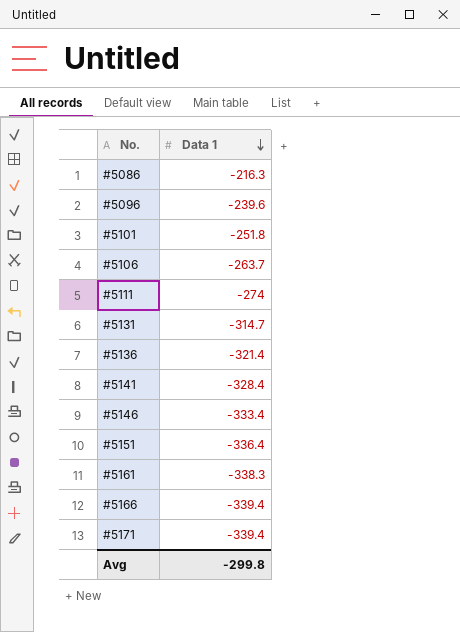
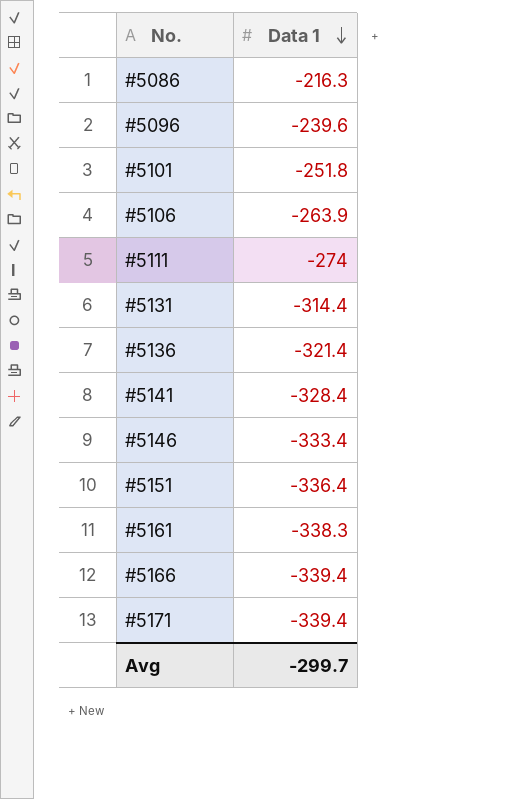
#5106 | Data 1: -263.7 -> -263.9
#5131 | Data 1: -314.7 -> -314.4
Avg | Data 1: -299.8 -> -299.7

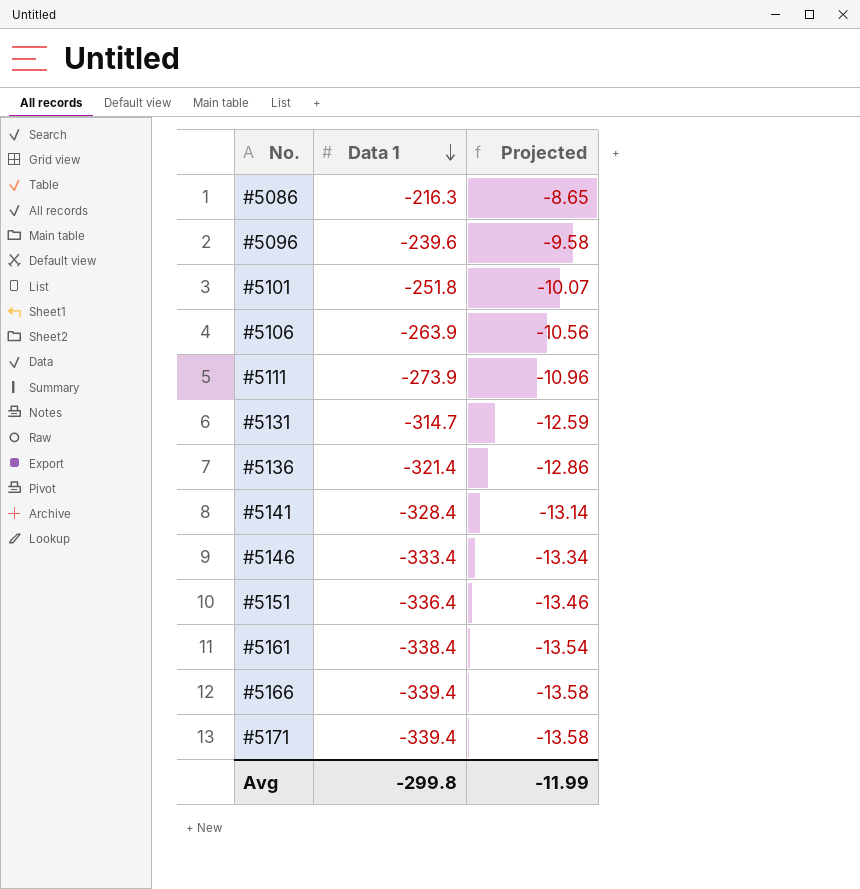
column Projected | formula: none -> [Data 1] * 0.04
#5111 | Data 1: -274 -> -273.9
#5131 | Data 1: -314.4 -> -314.7
#5161 | Data 1: -338.3 -> -338.4
Avg | Data 1: -299.7 -> -299.8

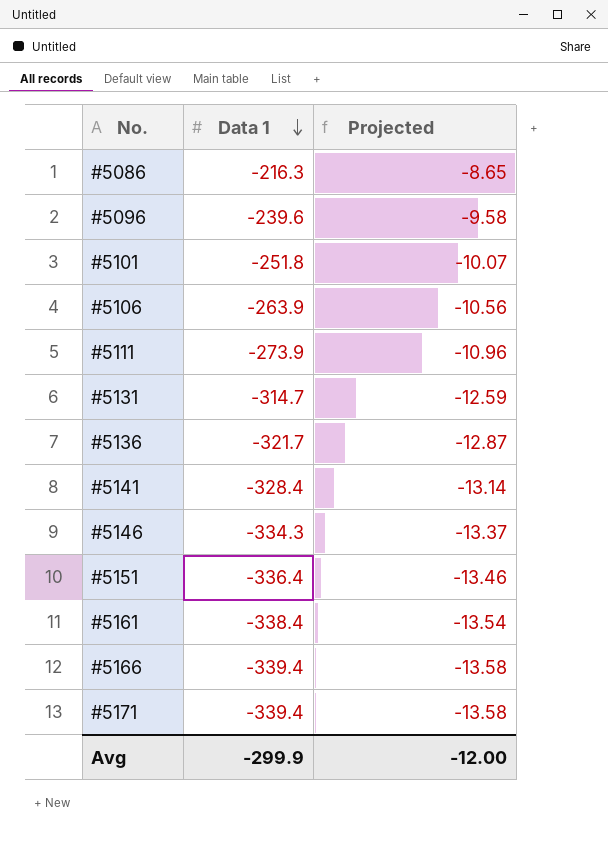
#5136 | Data 1: -321.4 -> -321.7
#5136 | Projected: -12.86 -> -12.87
#5146 | Data 1: -333.4 -> -334.3
#5146 | Projected: -13.34 -> -13.37
Avg | Data 1: -299.8 -> -299.9
Avg | Projected: -11.99 -> -12.00

